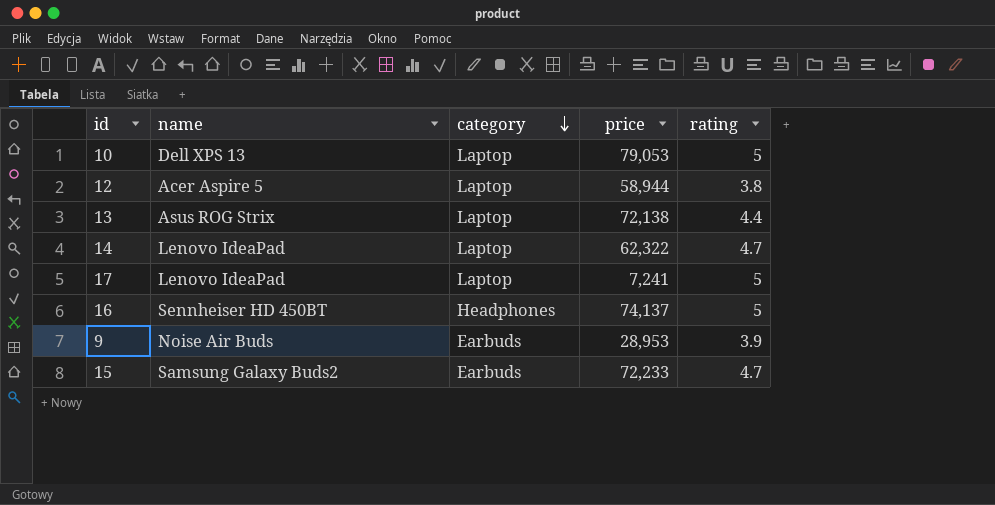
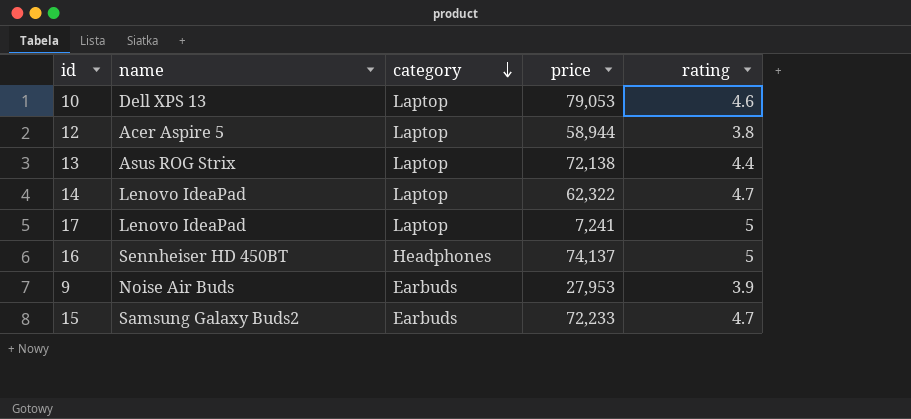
10 | rating: 5 -> 4.6
9 | price: 28,953 -> 27,953

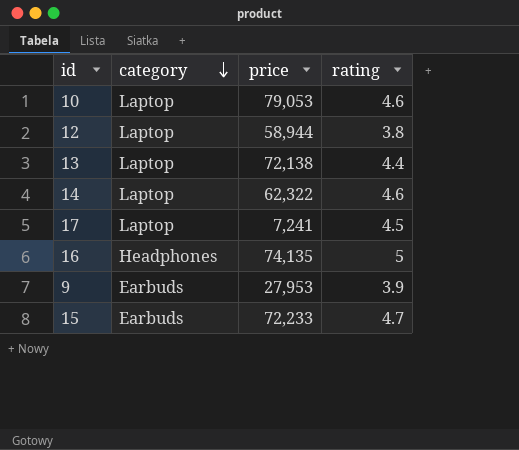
column name | position: 2 -> none
14 | rating: 4.7 -> 4.6
17 | rating: 5 -> 4.5
16 | price: 74,137 -> 74,135

